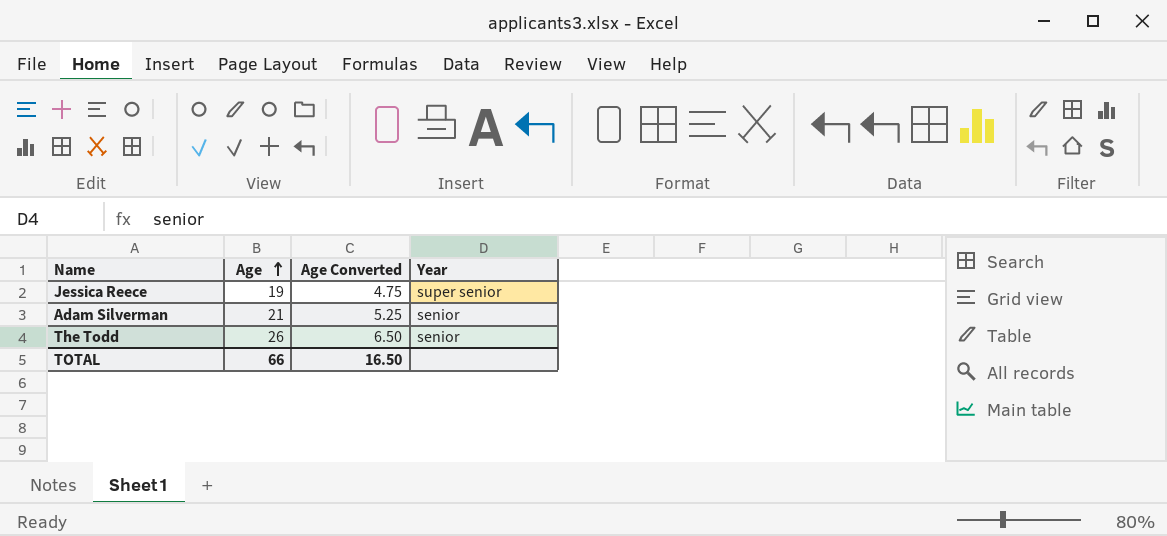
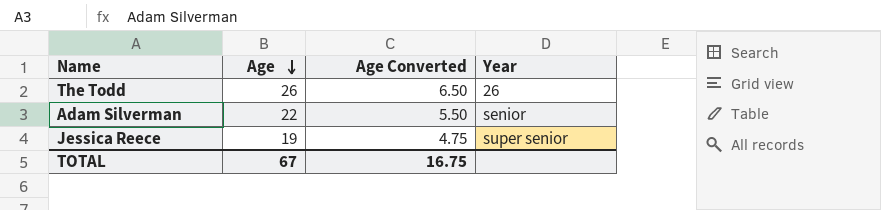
row order: Age ascending -> Age descending
The Todd | Year: senior -> 26
Adam Silverman | Age: 21 -> 22
Adam Silverman | Age Converted: 5.25 -> 5.50
TOTAL | Age: 66 -> 67
TOTAL | Age Converted: 16.50 -> 16.75

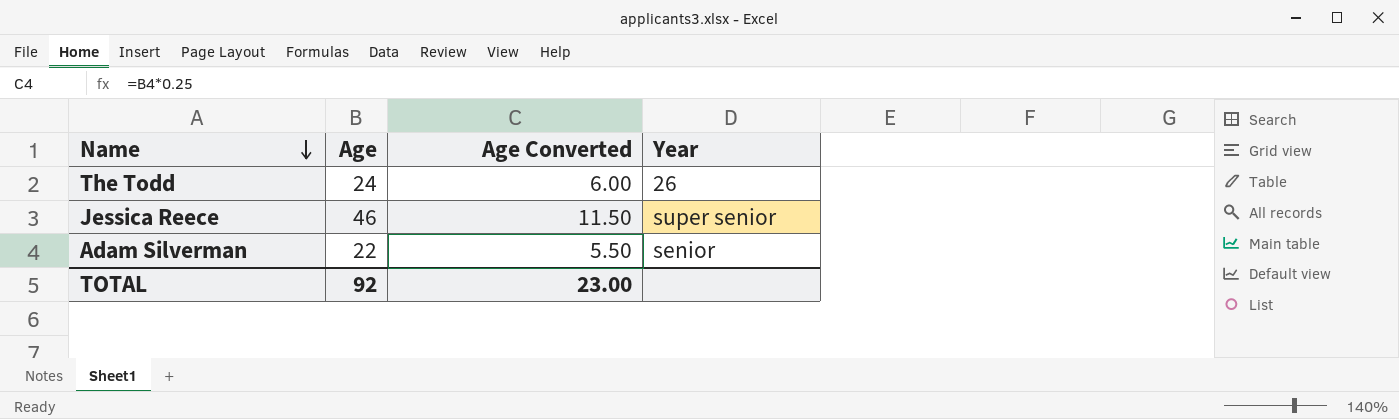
row order: Age descending -> Name descending
The Todd | Age: 26 -> 24
The Todd | Age Converted: 6.50 -> 6.00
Jessica Reece | Age: 19 -> 46
Jessica Reece | Age Converted: 4.75 -> 11.50
TOTAL | Age: 67 -> 92
TOTAL | Age Converted: 16.75 -> 23.00

